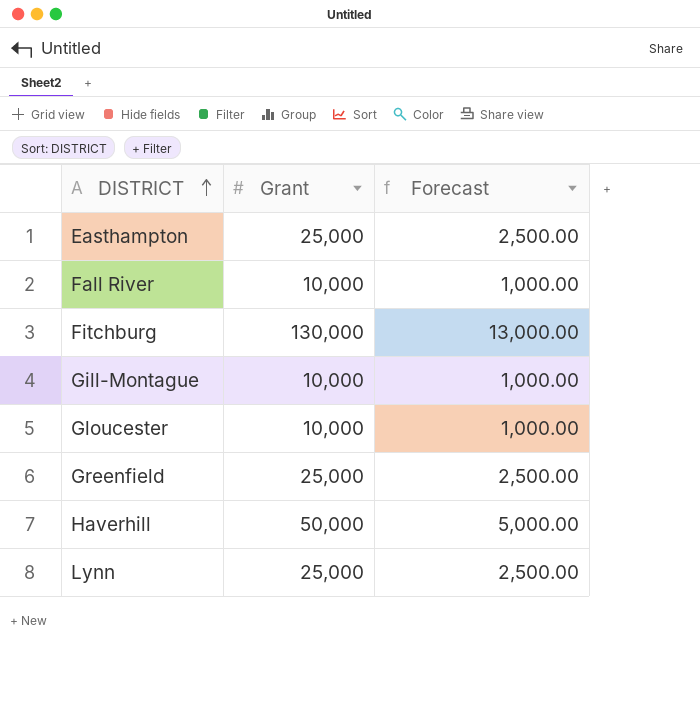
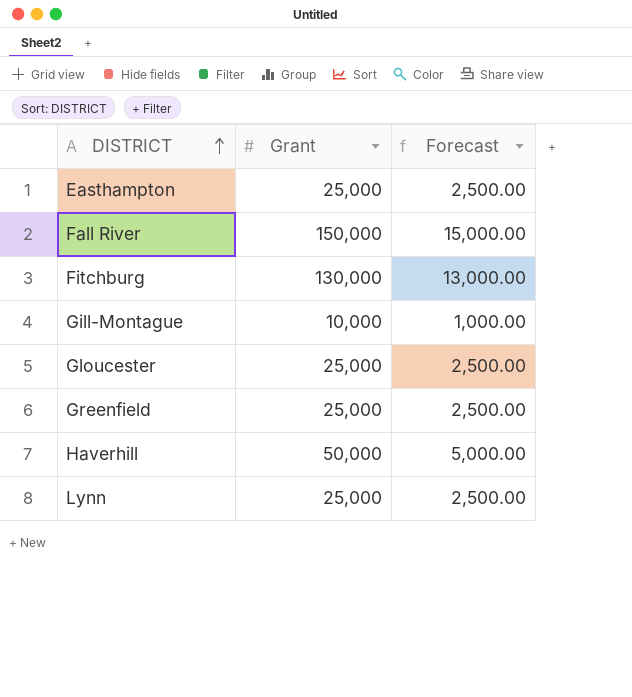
Fall River | Grant: 10,000 -> 150,000
Fall River | Forecast: 1,000.00 -> 15,000.00
Gloucester | Grant: 10,000 -> 25,000
Gloucester | Forecast: 1,000.00 -> 2,500.00

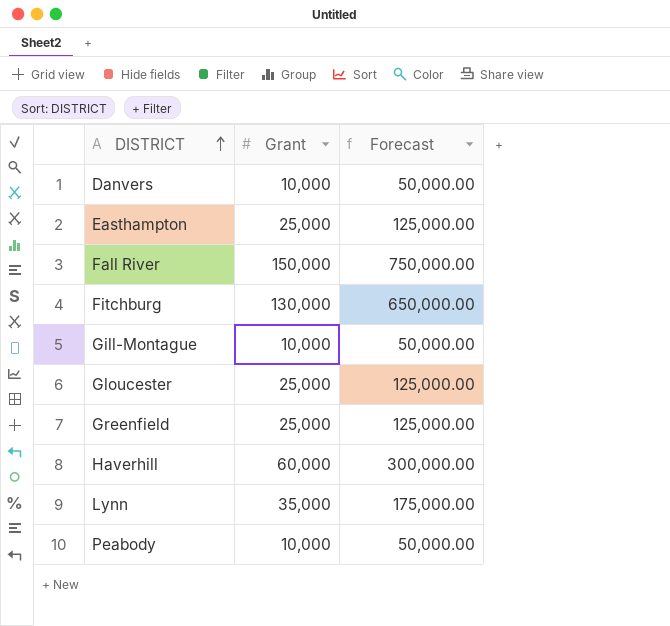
column Forecast | formula: [Grant] * 0.1 -> [Grant] * 5
row Danvers: none -> 10,000 | 50,000.00
Haverhill | Grant: 50,000 -> 60,000
Lynn | Grant: 25,000 -> 35,000
row Peabody: none -> 10,000 | 50,000.00

